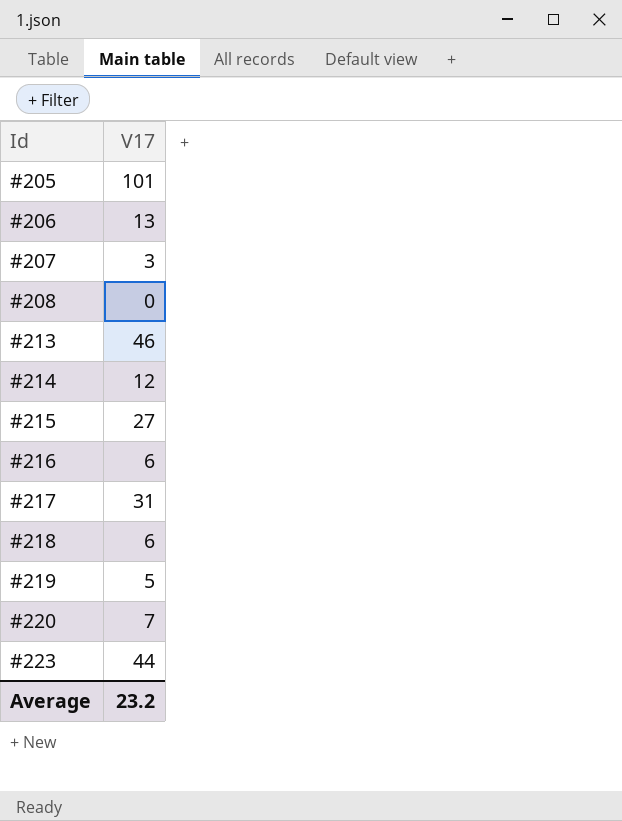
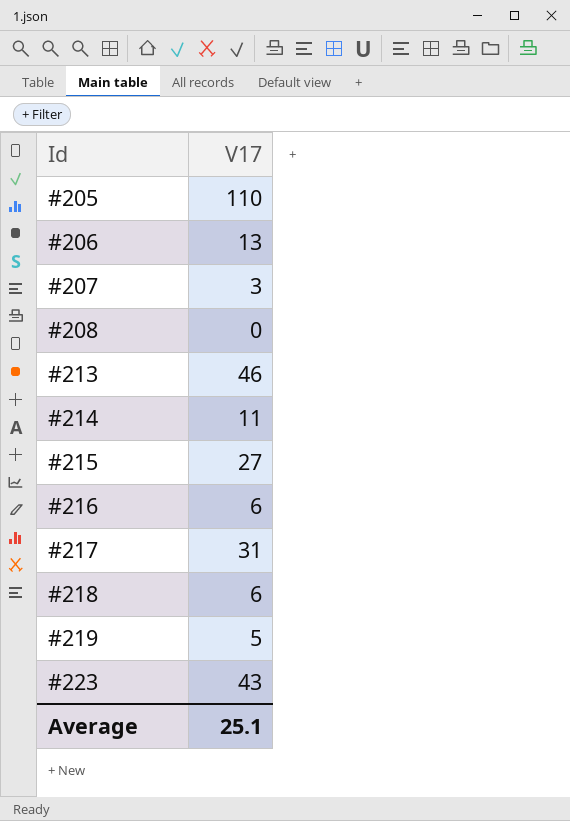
row #220: 7 -> none
#205 | V17: 101 -> 110
#214 | V17: 12 -> 11
#223 | V17: 44 -> 43
Average | V17: 23.2 -> 25.1

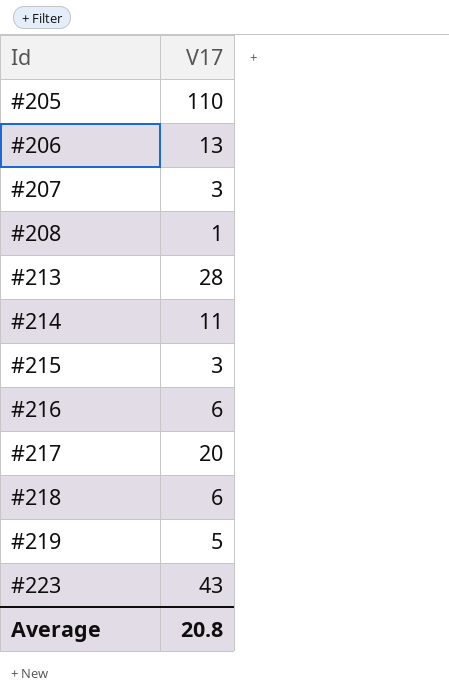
#208 | V17: 0 -> 1
#213 | V17: 46 -> 28
#215 | V17: 27 -> 3
#217 | V17: 31 -> 20
Average | V17: 25.1 -> 20.8

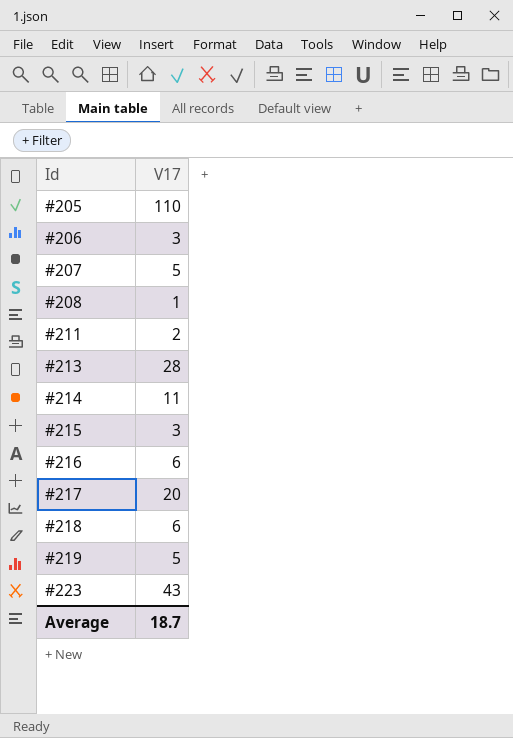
#206 | V17: 13 -> 3
#207 | V17: 3 -> 5
row #211: none -> 2
Average | V17: 20.8 -> 18.7

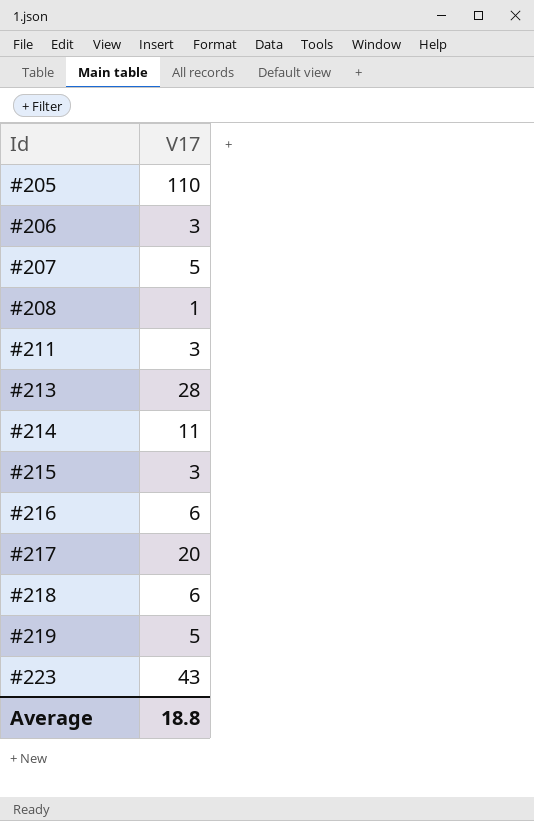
#211 | V17: 2 -> 3
Average | V17: 18.7 -> 18.8

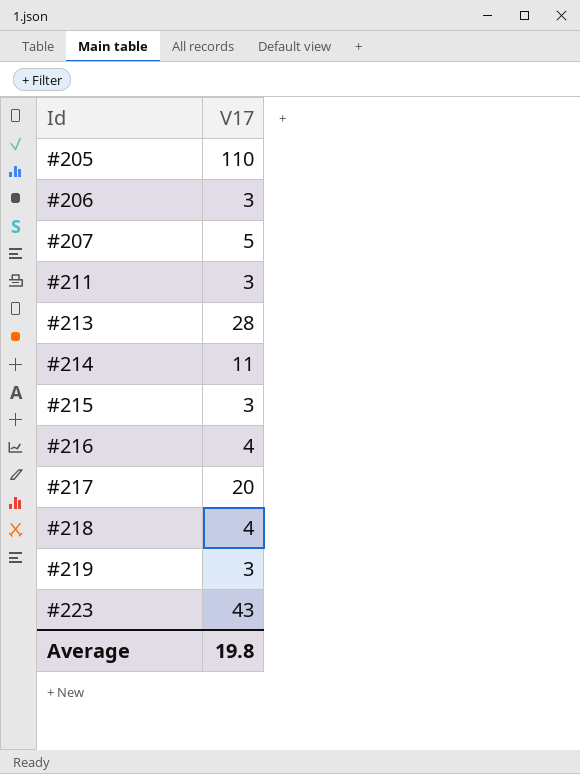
row #208: 1 -> none
#216 | V17: 6 -> 4
#218 | V17: 6 -> 4
#219 | V17: 5 -> 3
Average | V17: 18.8 -> 19.8

